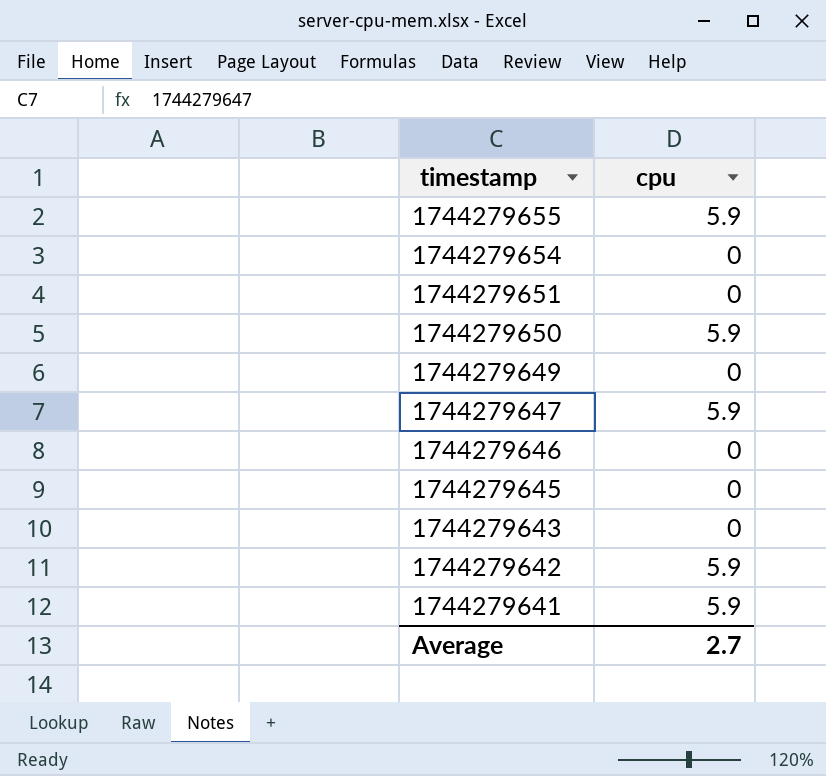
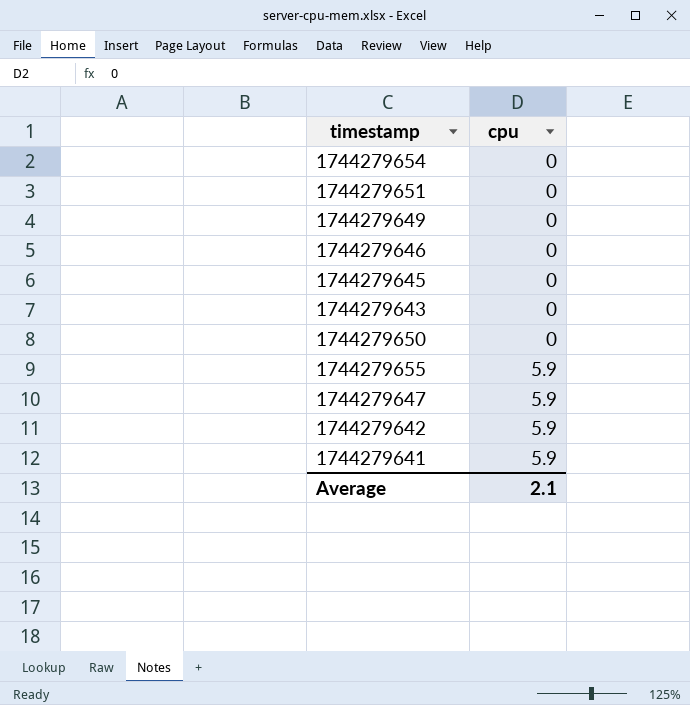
row order: timestamp descending -> cpu ascending
1744279650 | cpu: 5.9 -> 0
Average | cpu: 2.7 -> 2.1

